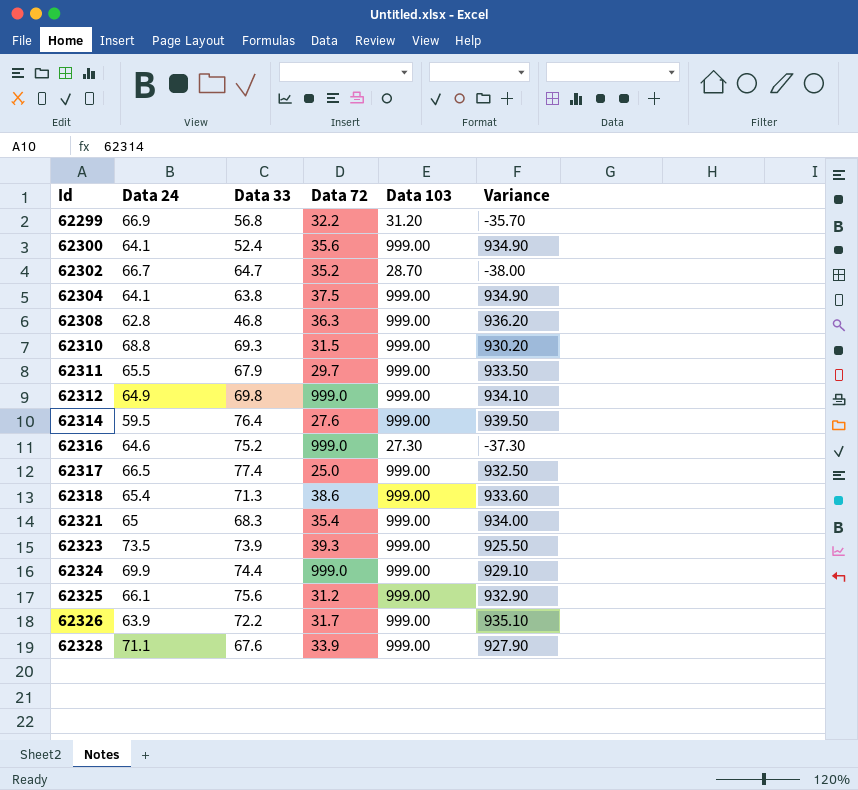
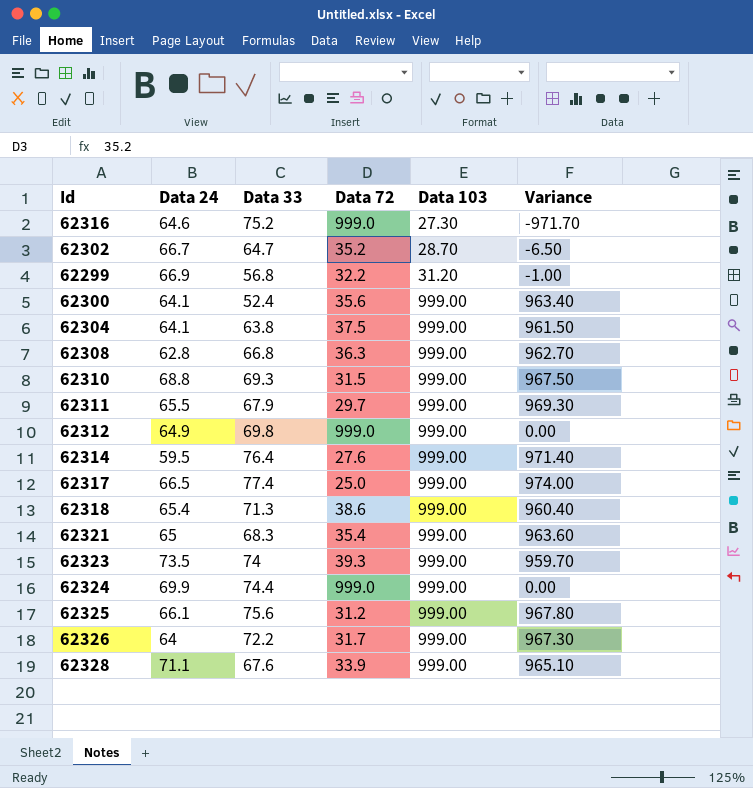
row order: Id ascending -> Data 103 ascending
column Variance | formula: [Data 103] - [Data 24] -> [Data 103] - [Data 72]
62308 | Data 33: 46.8 -> 66.8
62323 | Data 33: 73.9 -> 74
62326 | Data 24: 63.9 -> 64

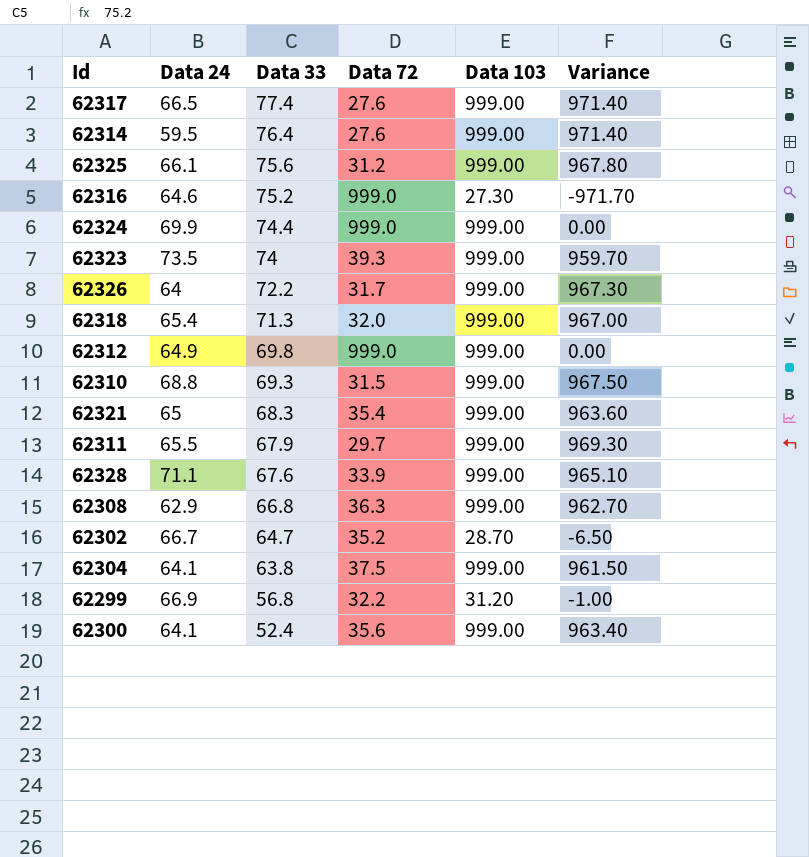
row order: Data 103 ascending -> Data 33 descending
62317 | Data 72: 25.0 -> 27.6
62317 | Variance: 974.00 -> 971.40
62318 | Data 72: 38.6 -> 32.0
62318 | Variance: 960.40 -> 967.00
62308 | Data 24: 62.8 -> 62.9

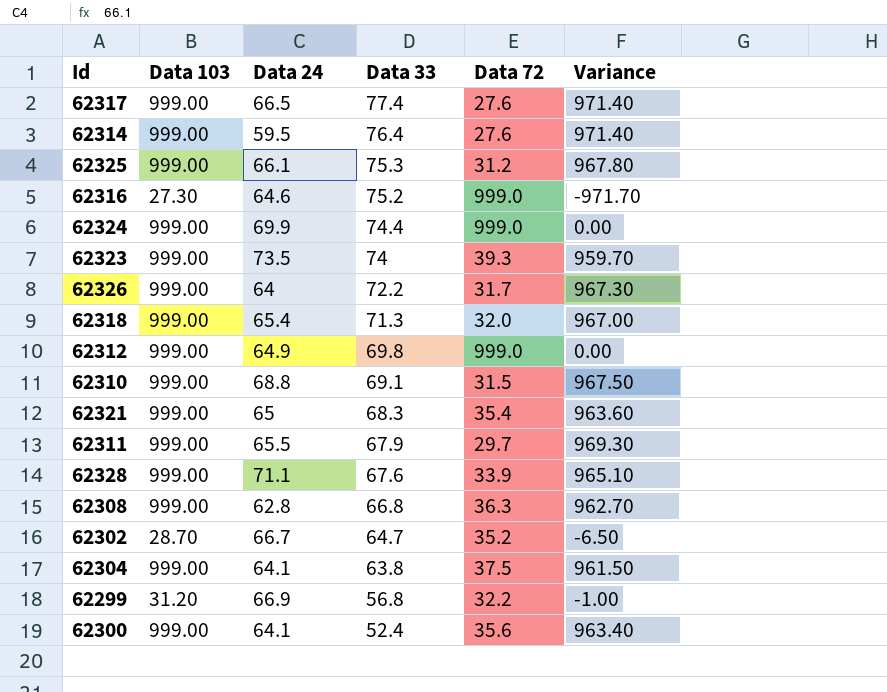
column Data 103 | position: 5 -> 2
62325 | Data 33: 75.6 -> 75.3
62310 | Data 33: 69.3 -> 69.1
62308 | Data 24: 62.9 -> 62.8

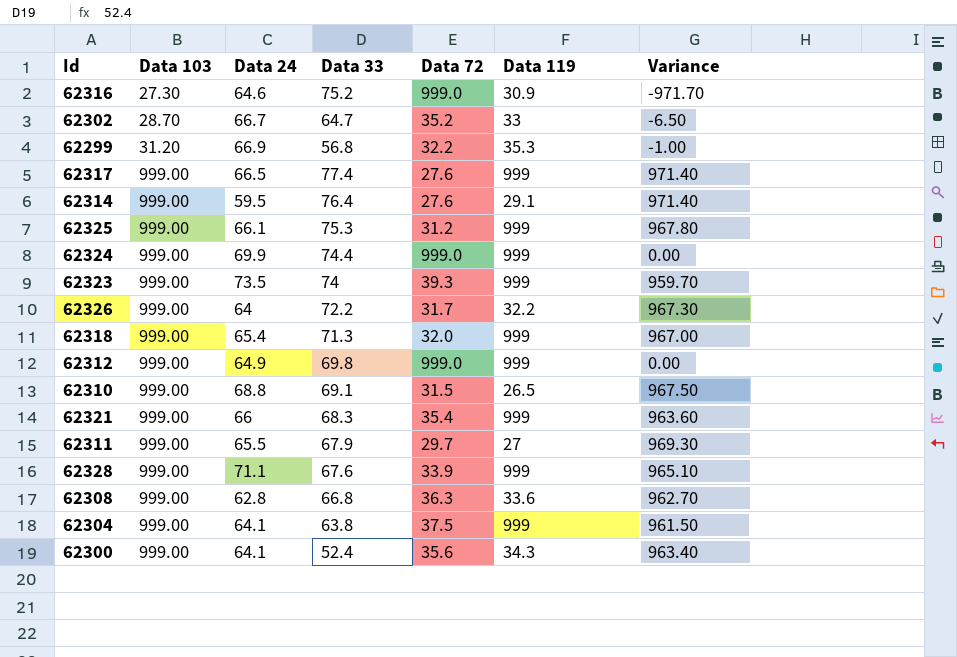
row order: Data 33 descending -> Data 103 ascending
column Data 119 | position: none -> 6
62321 | Data 24: 65 -> 66

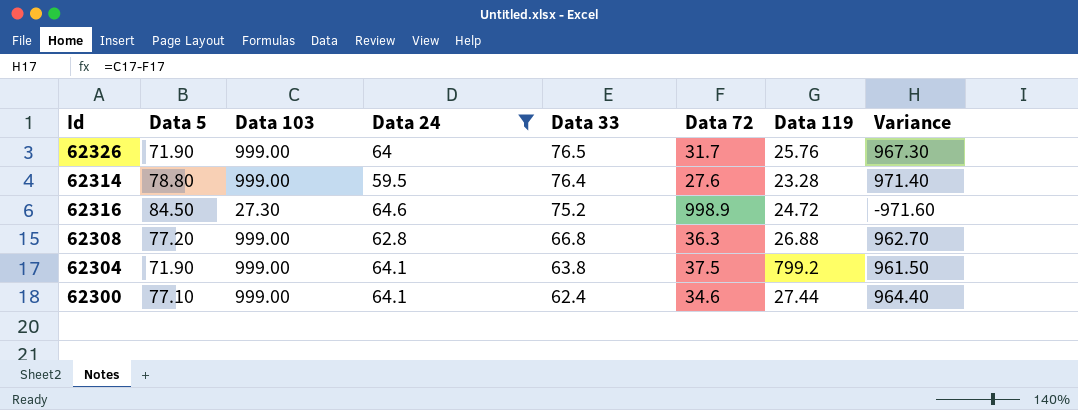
filter: none -> Data 24 <= 64.6
row order: Data 103 ascending -> Data 33 descending
column Data 5 | position: none -> 2
62326 | Data 33: 72.2 -> 76.5
62326 | Data 119: 32.2 -> 25.76
62314 | Data 119: 29.1 -> 23.28
62316 | Data 72: 999.0 -> 998.9
62316 | Data 119: 30.9 -> 24.72
62316 | Variance: -971.70 -> -971.60
62308 | Data 119: 33.6 -> 26.88
62304 | Data 119: 999 -> 799.2
62300 | Data 33: 52.4 -> 62.4
62300 | Data 72: 35.6 -> 34.6
62300 | Data 119: 34.3 -> 27.44
62300 | Variance: 963.40 -> 964.40

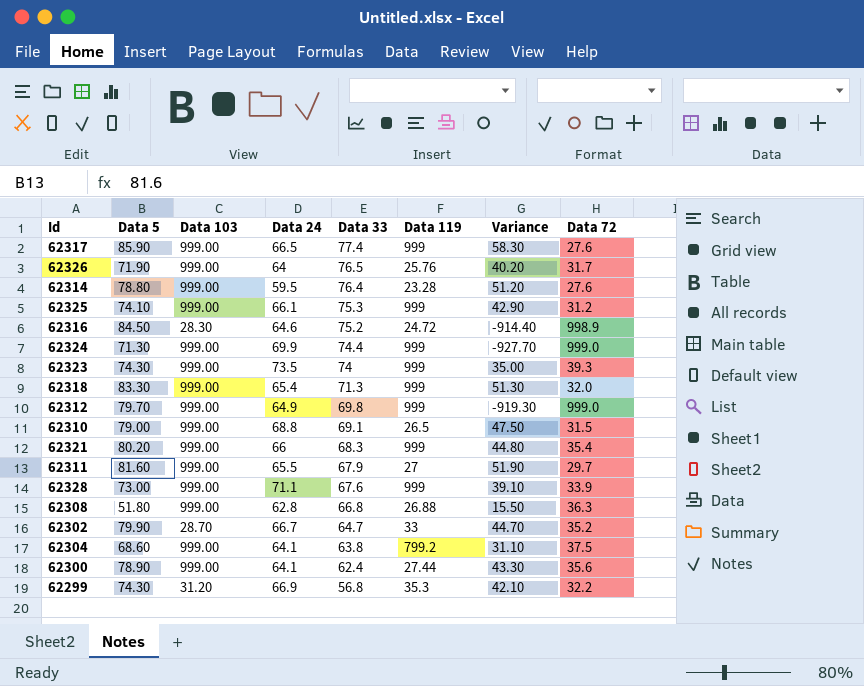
filter: Data 24 <= 64.6 -> none
column Variance | formula: [Data 103] - [Data 72] -> [Data 5] - [Data 72]
column Data 72 | position: 6 -> 8
62316 | Data 103: 27.30 -> 28.30
62308 | Data 5: 77.20 -> 51.80
62304 | Data 5: 71.90 -> 68.60
62300 | Data 5: 77.10 -> 78.90
62300 | Data 72: 34.6 -> 35.6

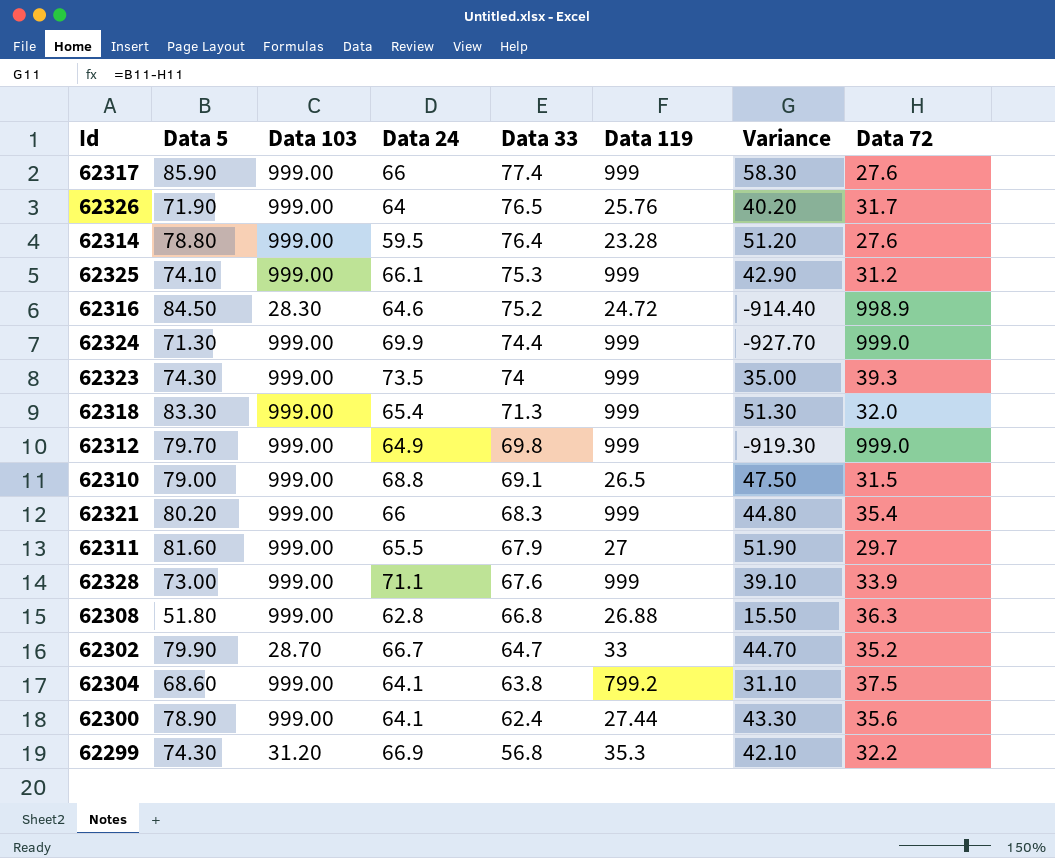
62317 | Data 24: 66.5 -> 66

